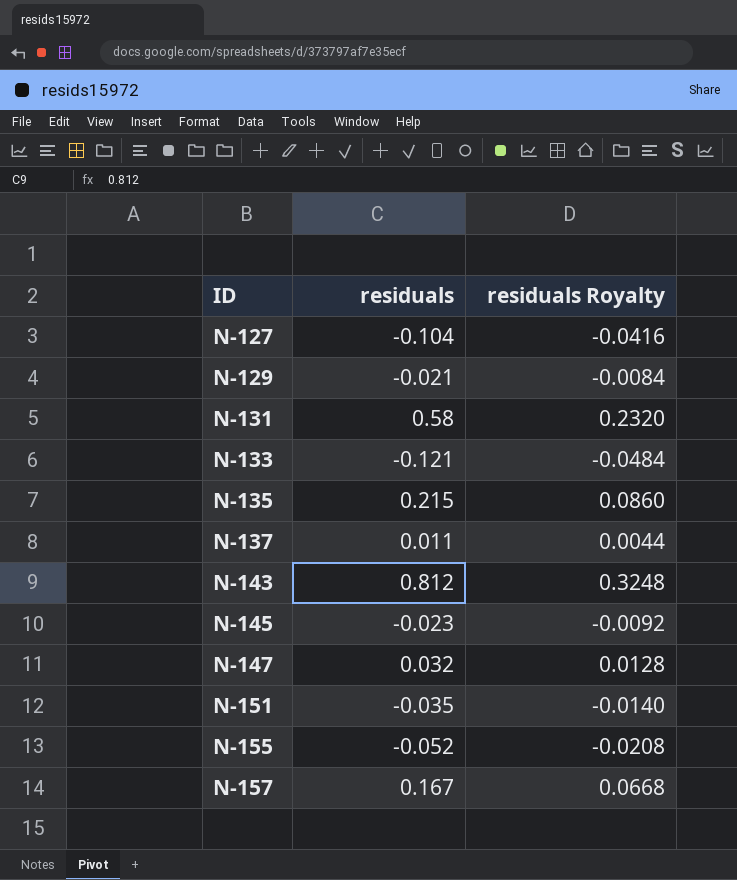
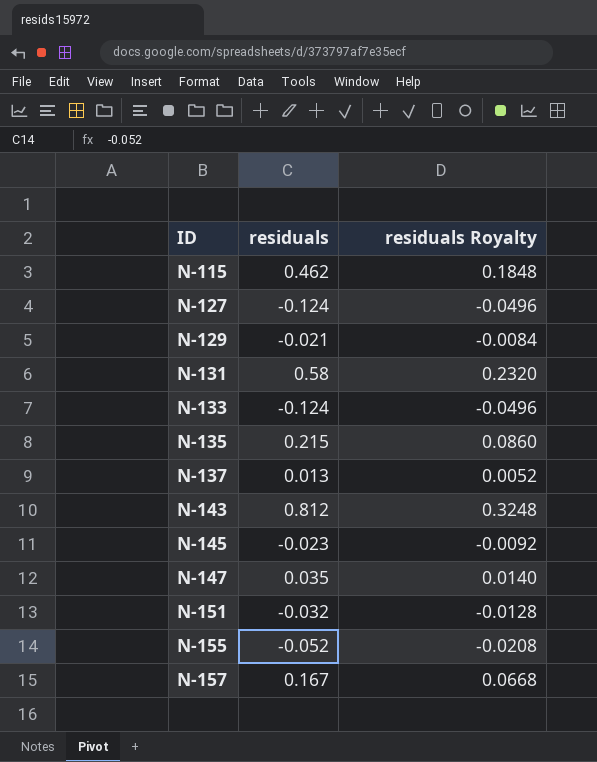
row N-115: none -> 0.462 | 0.1848
N-127 | residuals: -0.104 -> -0.124
N-127 | residuals Royalty: -0.0416 -> -0.0496
N-133 | residuals: -0.121 -> -0.124
N-133 | residuals Royalty: -0.0484 -> -0.0496
N-137 | residuals: 0.011 -> 0.013
N-137 | residuals Royalty: 0.0044 -> 0.0052
N-147 | residuals: 0.032 -> 0.035
N-147 | residuals Royalty: 0.0128 -> 0.0140
N-151 | residuals: -0.035 -> -0.032
N-151 | residuals Royalty: -0.0140 -> -0.0128

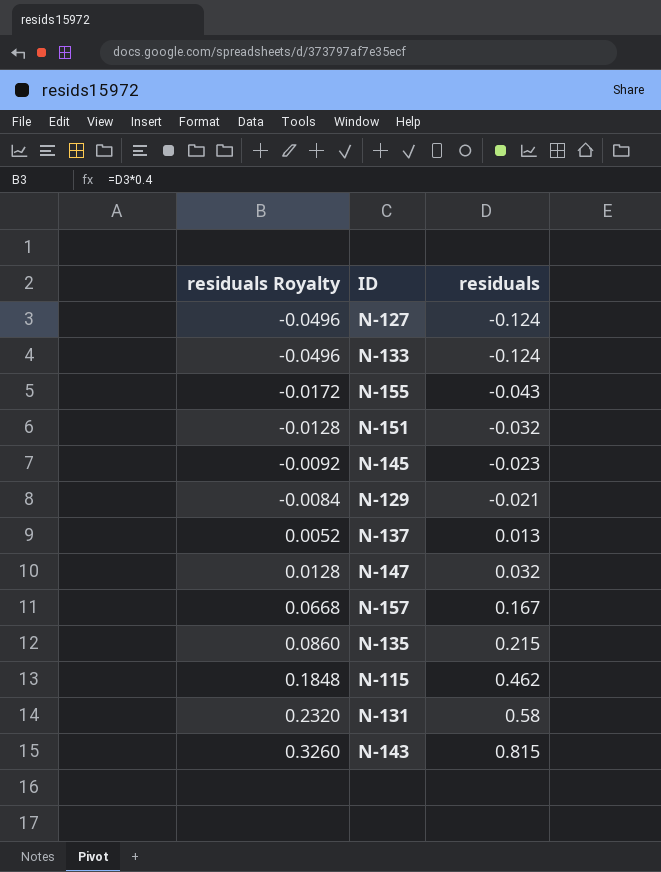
row order: ID ascending -> residuals Royalty ascending
column residuals Royalty | position: 3 -> 1
N-155 | residuals Royalty: -0.0208 -> -0.0172
N-155 | residuals: -0.052 -> -0.043
N-147 | residuals Royalty: 0.0140 -> 0.0128
N-147 | residuals: 0.035 -> 0.032
N-143 | residuals Royalty: 0.3248 -> 0.3260
N-143 | residuals: 0.812 -> 0.815

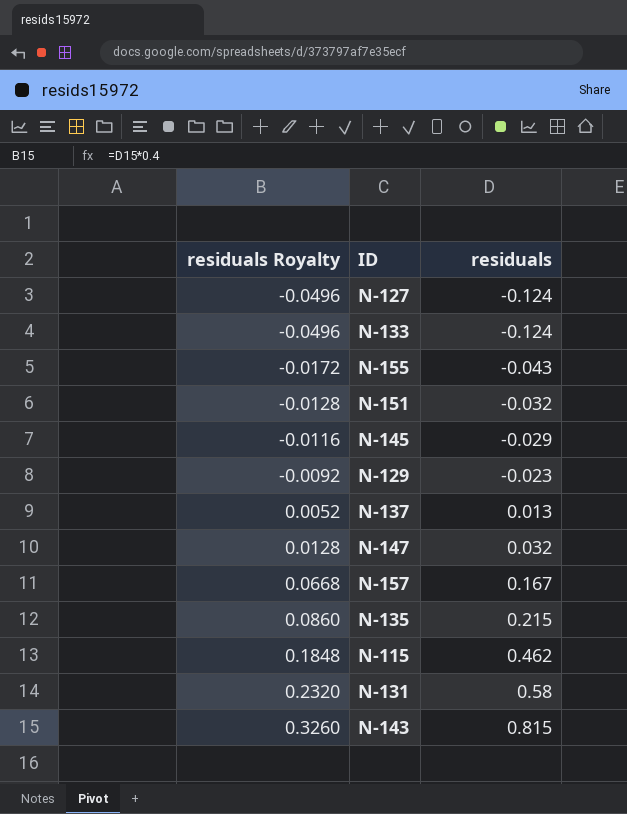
N-145 | residuals Royalty: -0.0092 -> -0.0116
N-145 | residuals: -0.023 -> -0.029
N-129 | residuals Royalty: -0.0084 -> -0.0092
N-129 | residuals: -0.021 -> -0.023

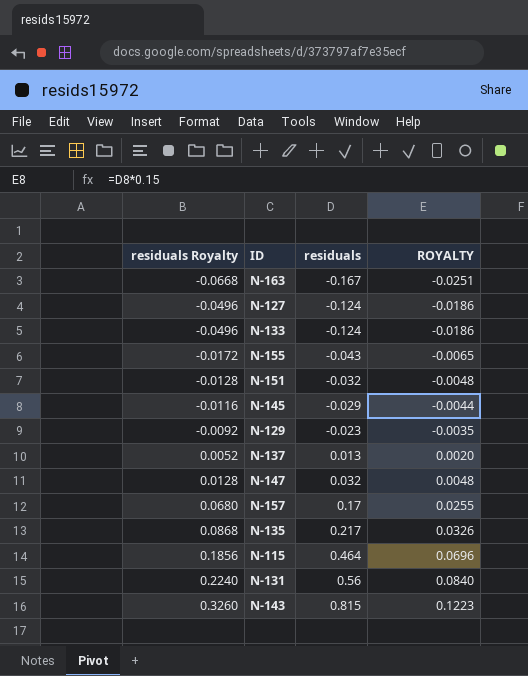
column ROYALTY | formula: none -> [residuals] * 0.15
row N-163: none -> -0.0668 | -0.167 | -0.0251
N-157 | residuals Royalty: 0.0668 -> 0.0680
N-157 | residuals: 0.167 -> 0.17
N-135 | residuals Royalty: 0.0860 -> 0.0868
N-135 | residuals: 0.215 -> 0.217
N-115 | residuals Royalty: 0.1848 -> 0.1856
N-115 | residuals: 0.462 -> 0.464
N-131 | residuals Royalty: 0.2320 -> 0.2240
N-131 | residuals: 0.58 -> 0.56

